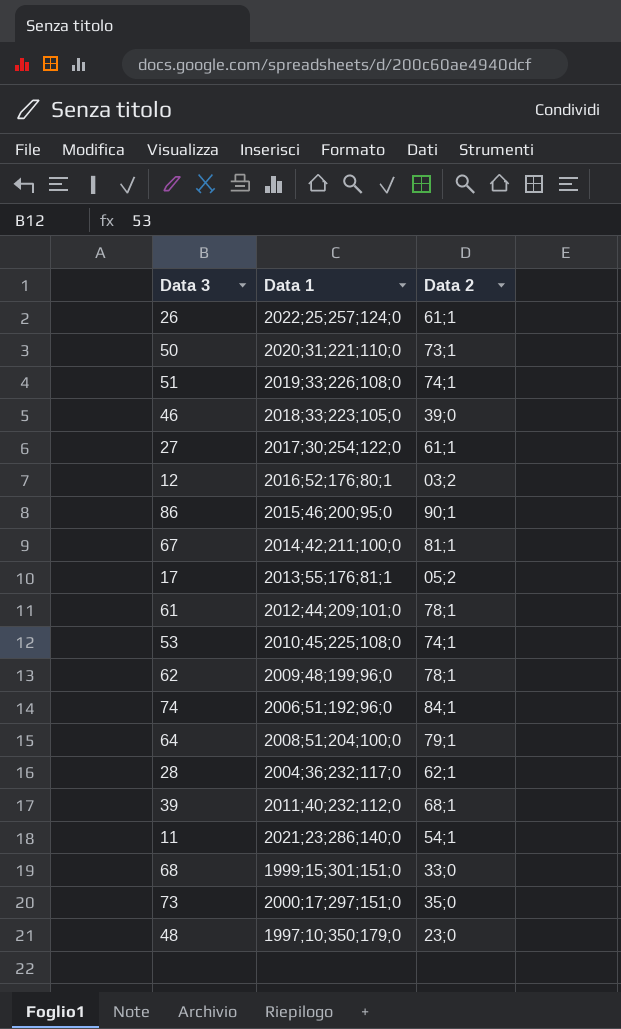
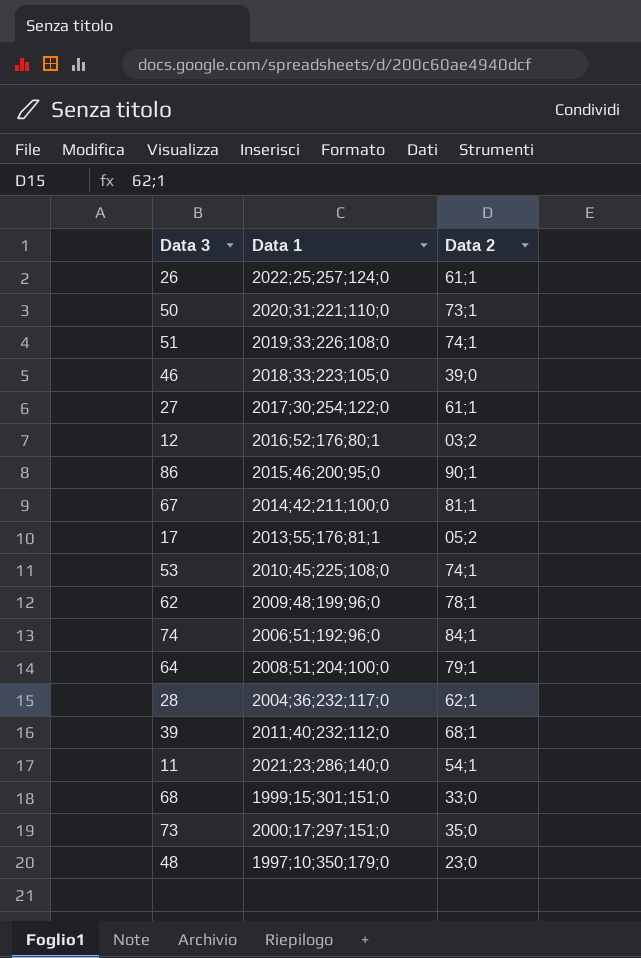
row 61: 2012;44;209;101;0 | 78;1 -> none

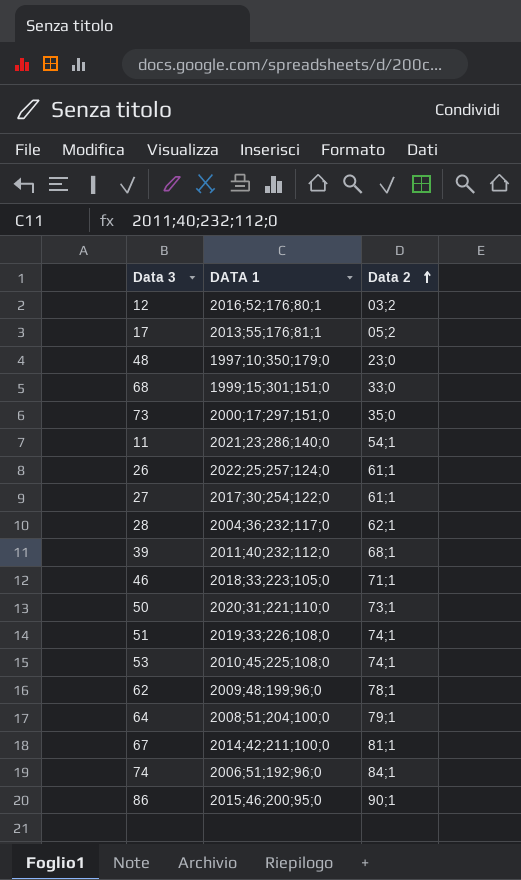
row order: none -> Data 2 ascending
column name: Data 1 -> DATA 1
46 | Data 2: 39;0 -> 71;1

